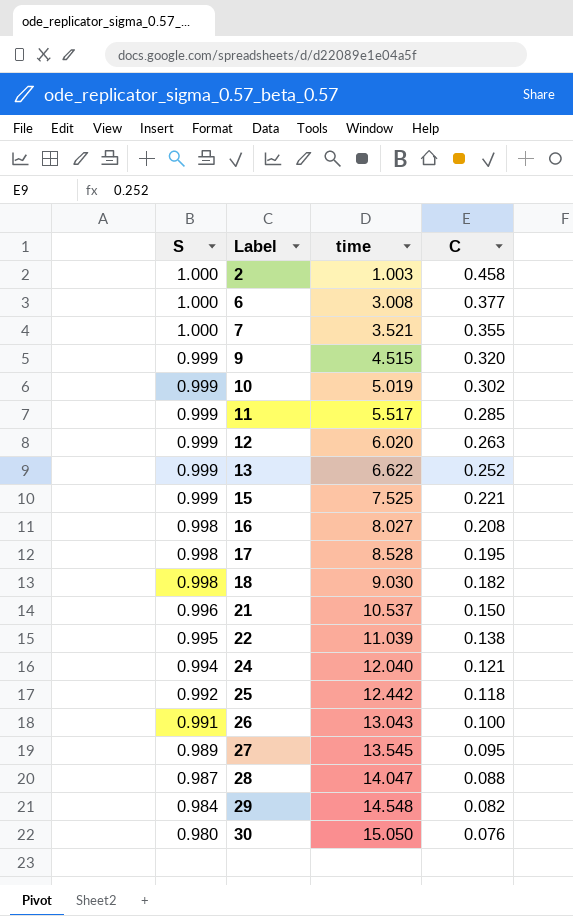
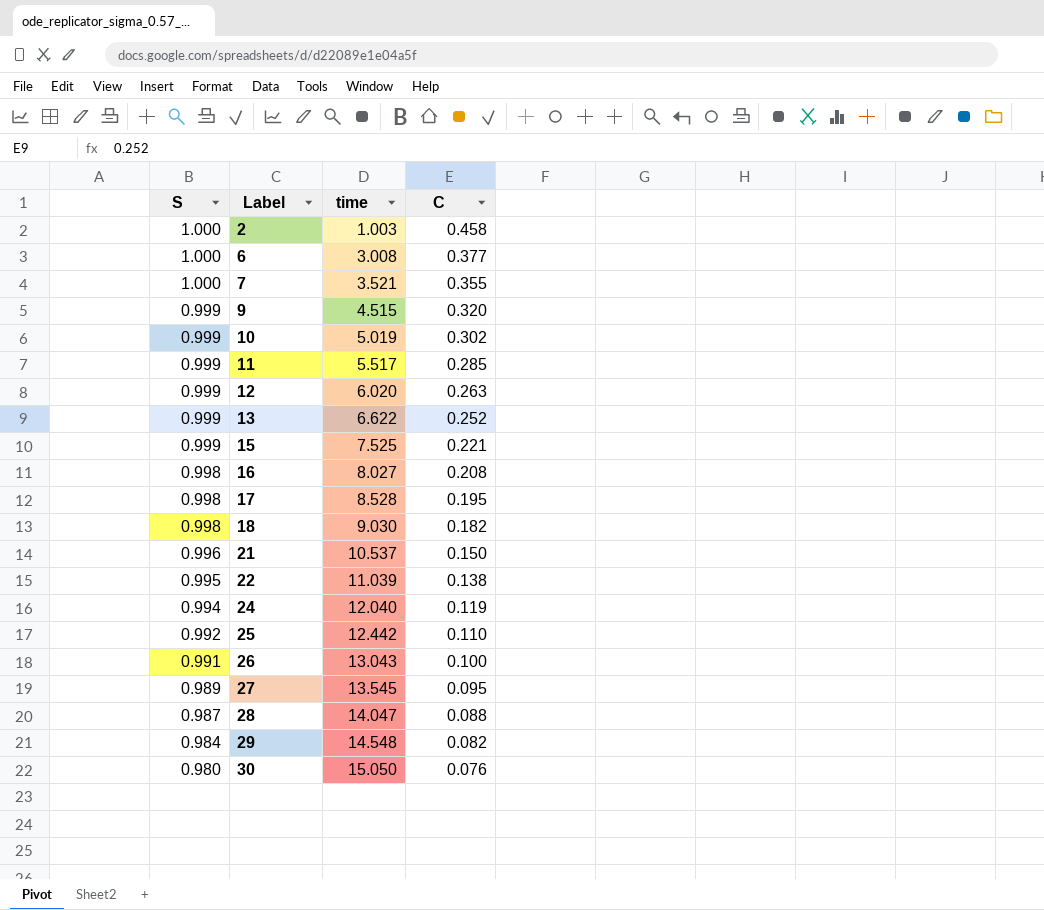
24 | C: 0.121 -> 0.119
25 | C: 0.118 -> 0.110

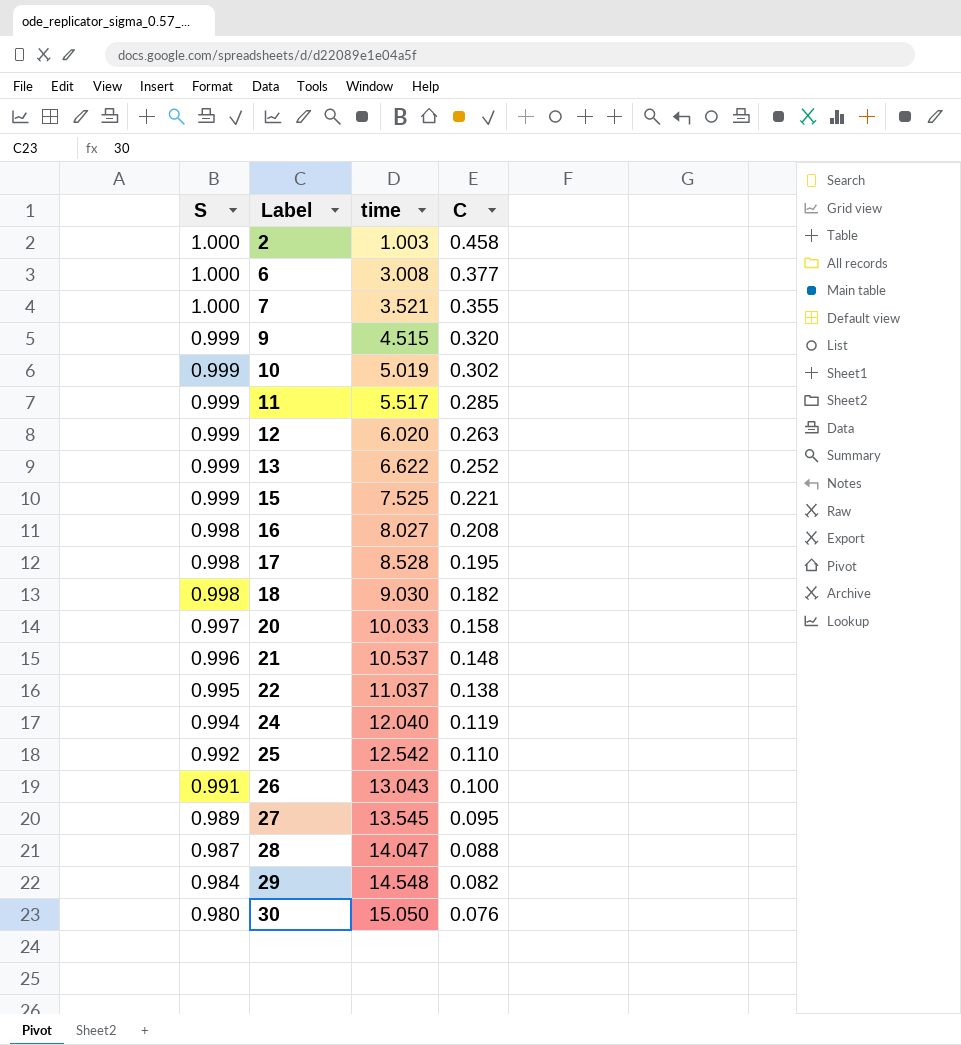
row 20: none -> 0.997 | 10.033 | 0.158
21 | C: 0.150 -> 0.148
22 | time: 11.039 -> 11.037
25 | time: 12.442 -> 12.542

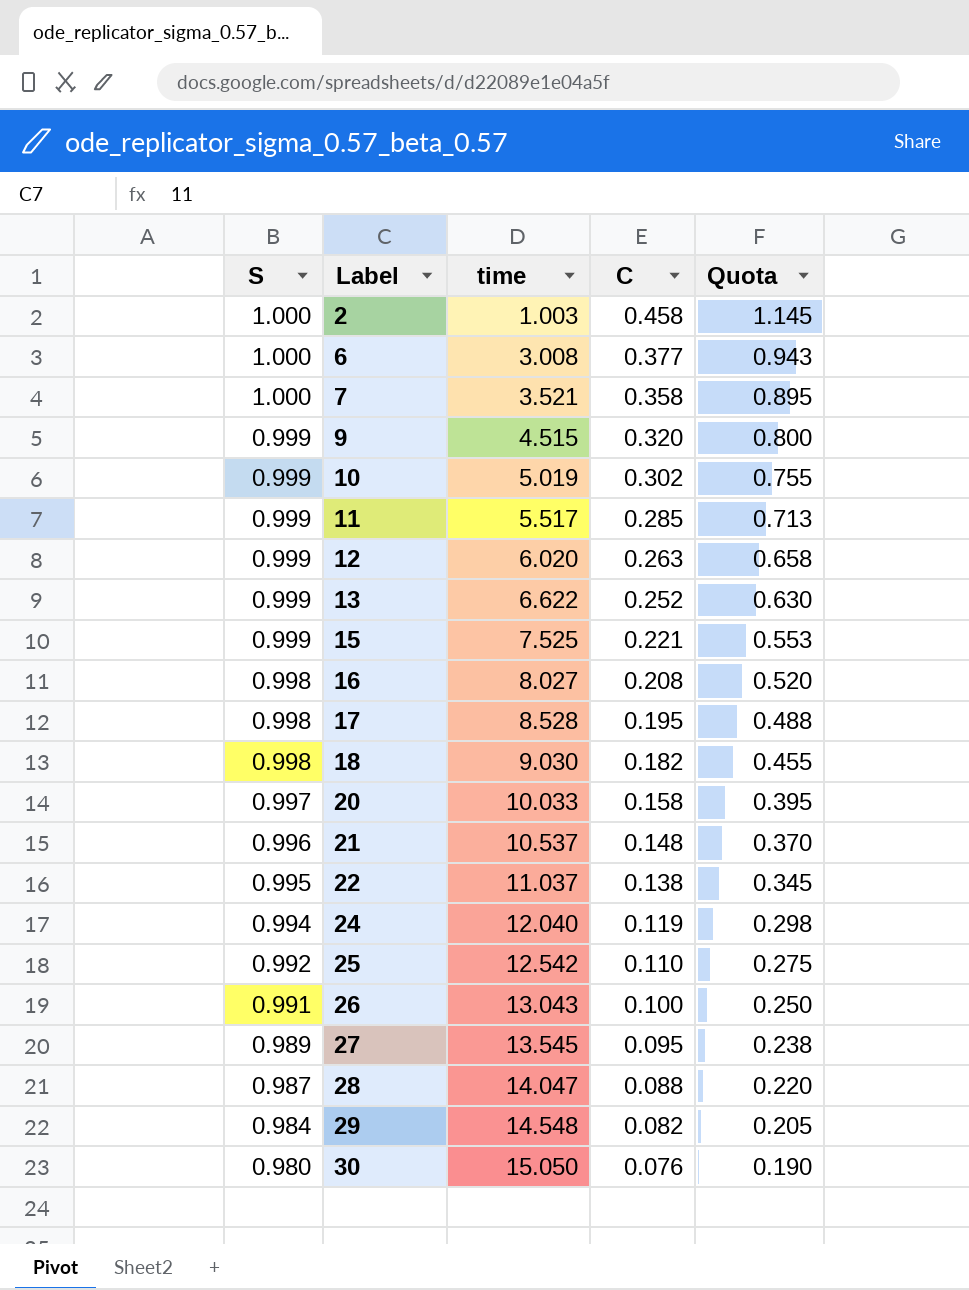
column Quota | formula: none -> [C] * 2.5
7 | C: 0.355 -> 0.358

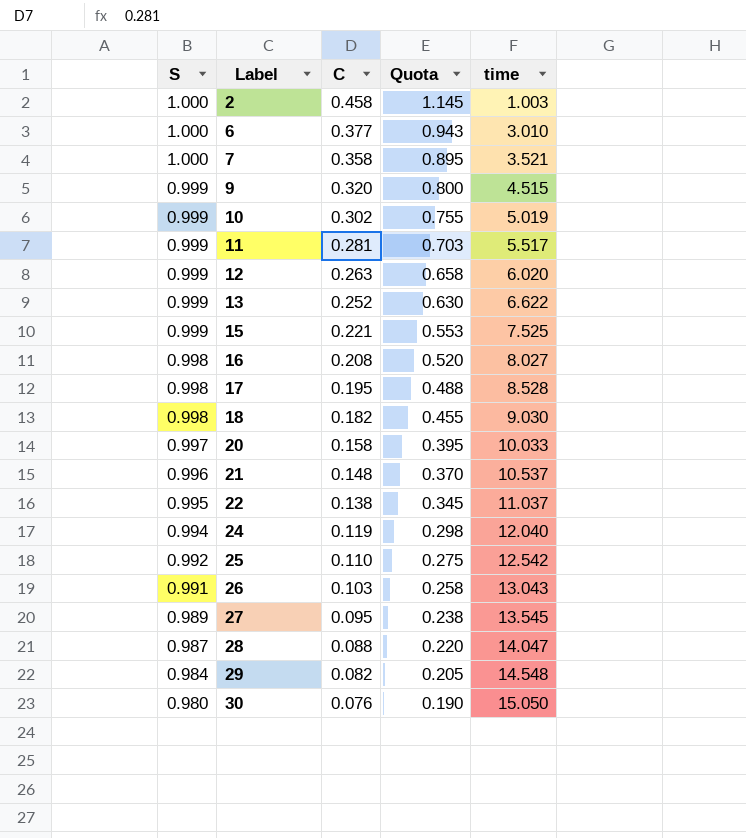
column time | position: 3 -> 5
6 | time: 3.008 -> 3.010
11 | C: 0.285 -> 0.281
11 | Quota: 0.713 -> 0.703
26 | C: 0.100 -> 0.103
26 | Quota: 0.250 -> 0.258

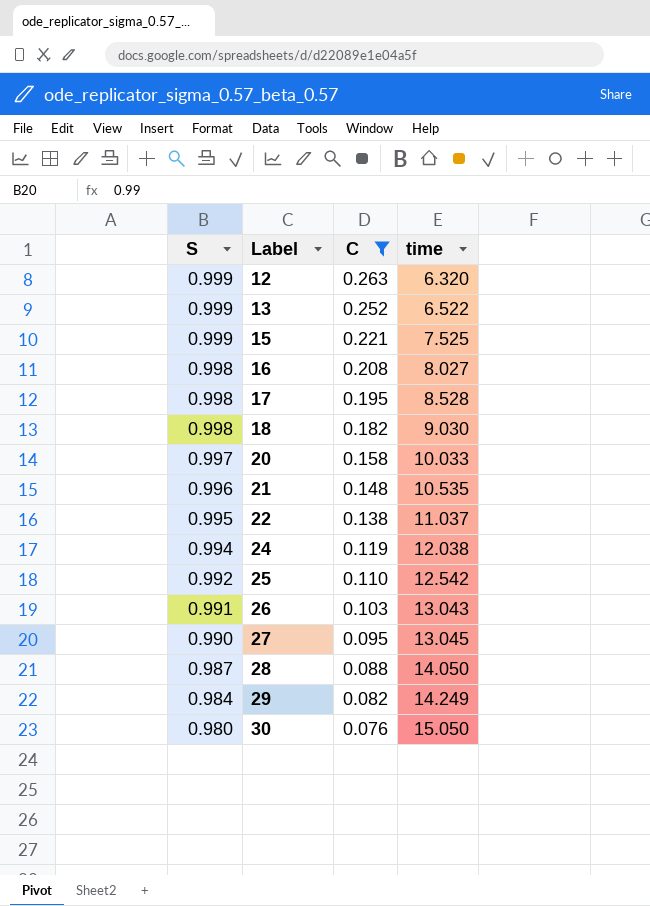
filter: none -> C <= 0.263
column Quota | formula: [C] * 2.5 -> none
12 | time: 6.020 -> 6.320
13 | time: 6.622 -> 6.522
21 | time: 10.537 -> 10.535
24 | time: 12.040 -> 12.038
27 | S: 0.989 -> 0.990
27 | time: 13.545 -> 13.045
28 | time: 14.047 -> 14.050
29 | time: 14.548 -> 14.249

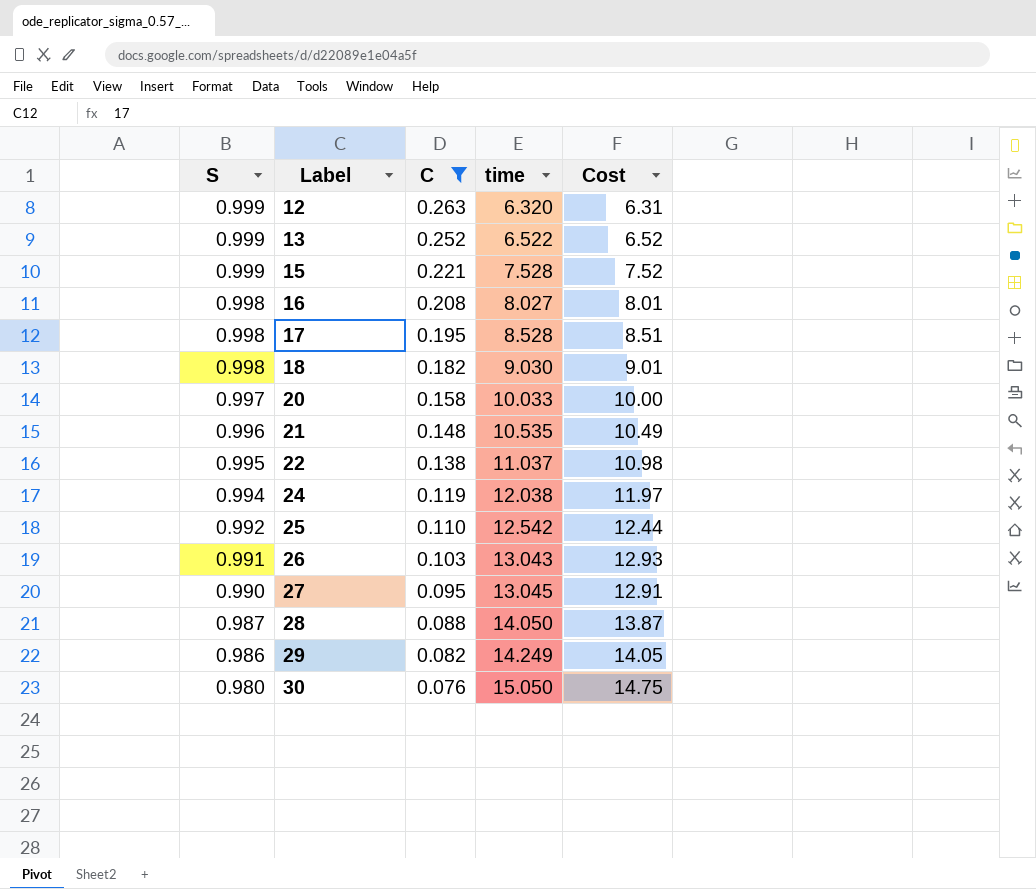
column Cost | formula: none -> [S] * [time]
15 | time: 7.525 -> 7.528
29 | S: 0.984 -> 0.986

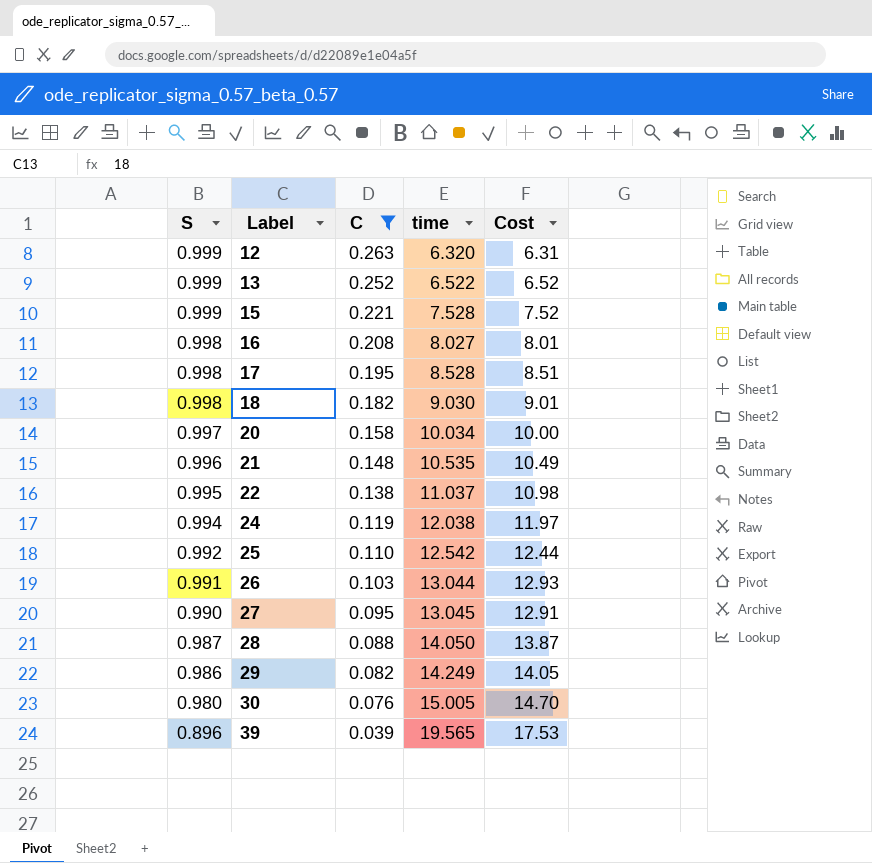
20 | time: 10.033 -> 10.034
26 | time: 13.043 -> 13.044
30 | time: 15.050 -> 15.005
30 | Cost: 14.75 -> 14.70
row 39: none -> 0.896 | 0.039 | 19.565 | 17.53

